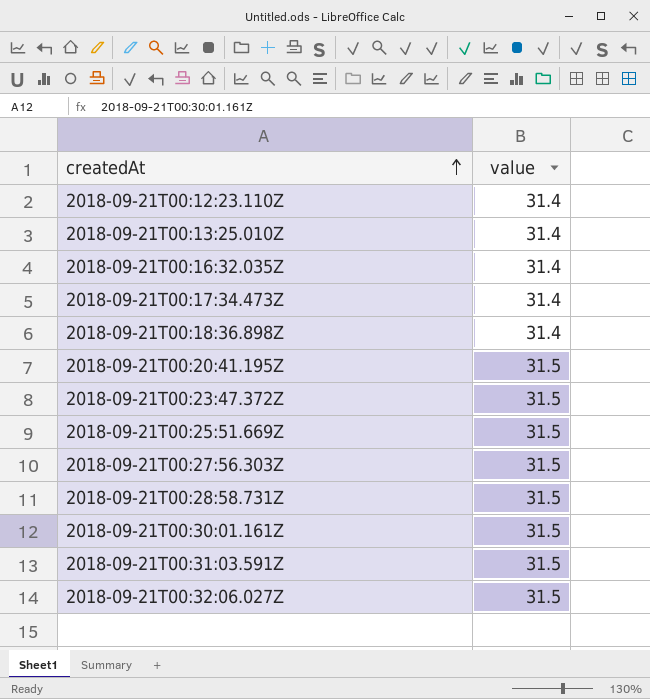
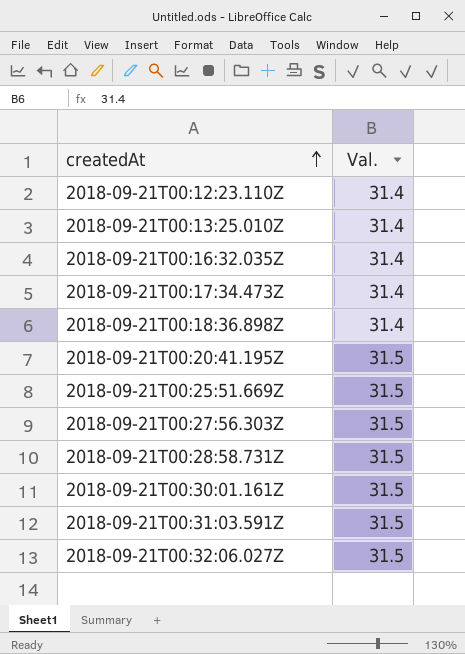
column name: value -> Val.
row 2018-09-21T00:23:47.372Z: 31.5 -> none

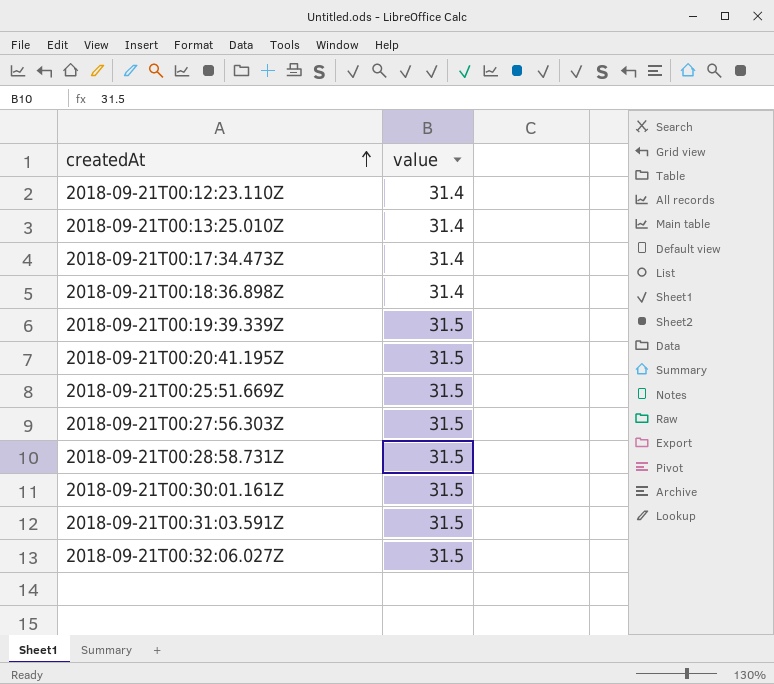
column name: Val. -> value
row 2018-09-21T00:16:32.035Z: 31.4 -> none
row 2018-09-21T00:19:39.339Z: none -> 31.5

